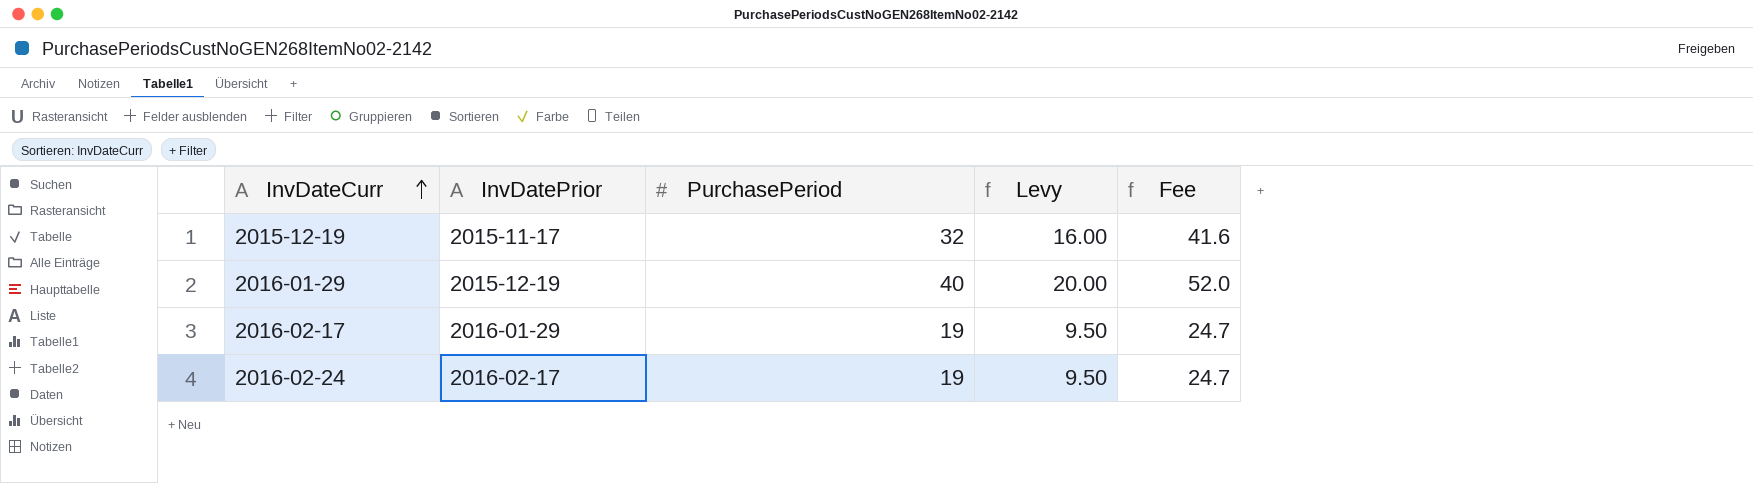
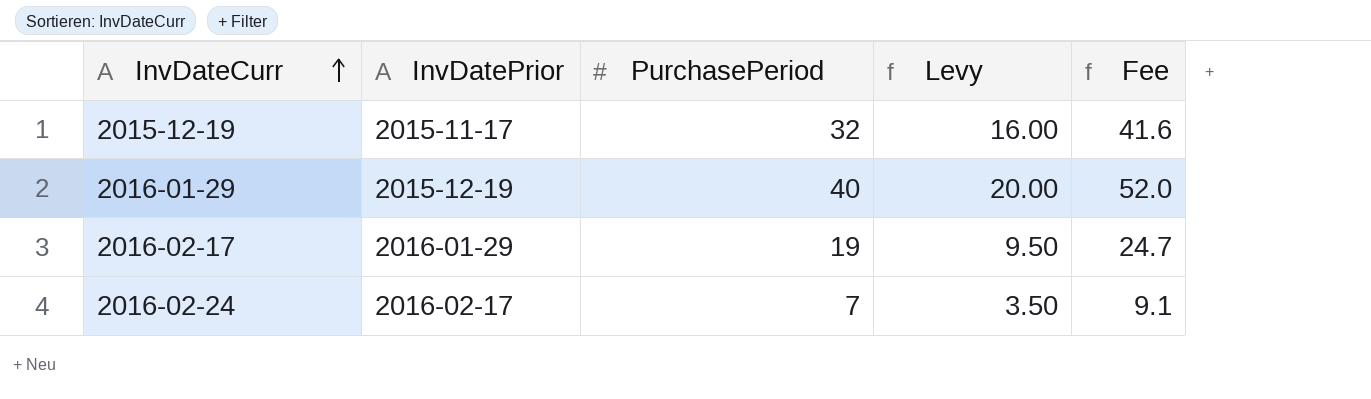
2016-02-24 | PurchasePeriod: 19 -> 7
2016-02-24 | Levy: 9.50 -> 3.50
2016-02-24 | Fee: 24.7 -> 9.1

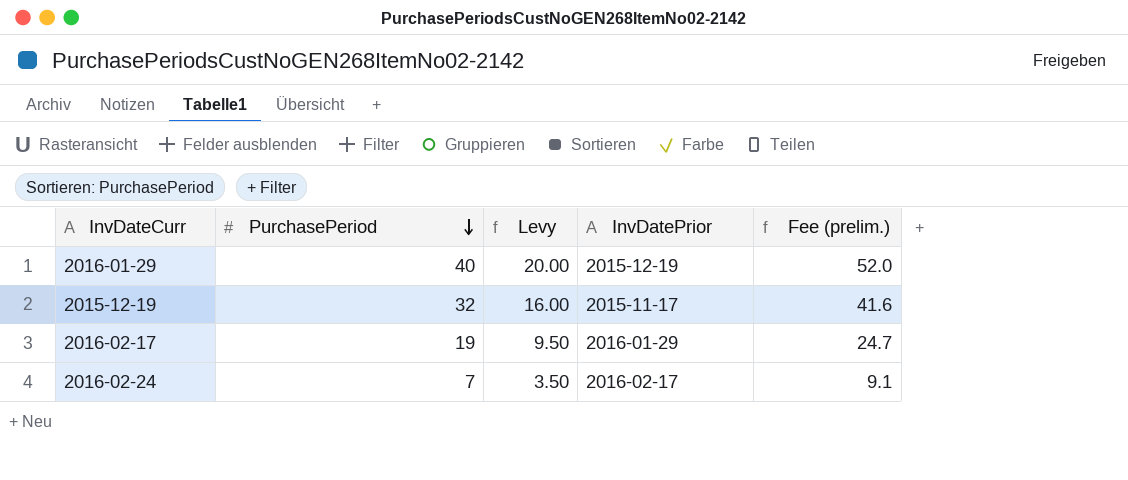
row order: InvDateCurr ascending -> PurchasePeriod descending
column InvDatePrior | position: 2 -> 4
column name: Fee -> Fee (prelim.)

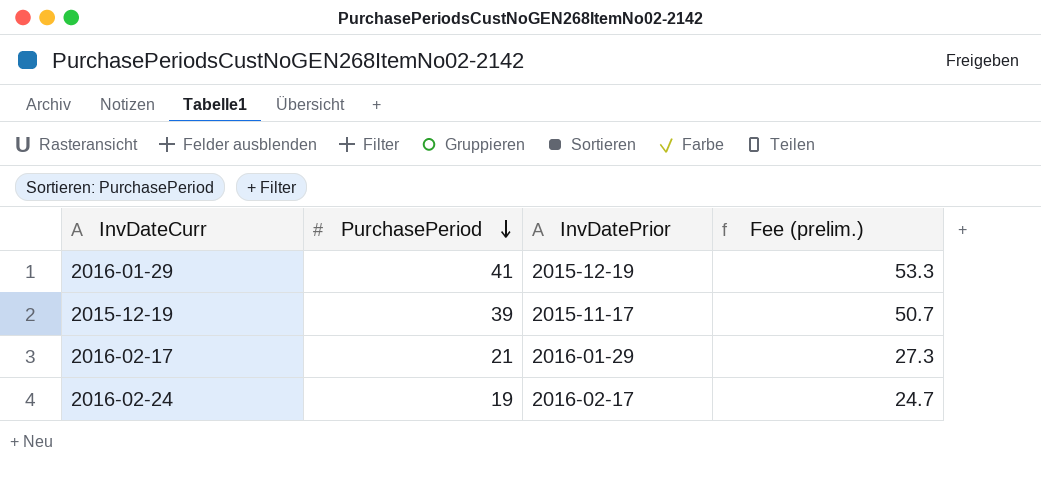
column Levy | formula: [PurchasePeriod] * 0.5 -> none
2016-01-29 | PurchasePeriod: 40 -> 41
2016-01-29 | Fee (prelim.): 52.0 -> 53.3
2015-12-19 | PurchasePeriod: 32 -> 39
2015-12-19 | Fee (prelim.): 41.6 -> 50.7
2016-02-17 | PurchasePeriod: 19 -> 21
2016-02-17 | Fee (prelim.): 24.7 -> 27.3
2016-02-24 | PurchasePeriod: 7 -> 19
2016-02-24 | Fee (prelim.): 9.1 -> 24.7

